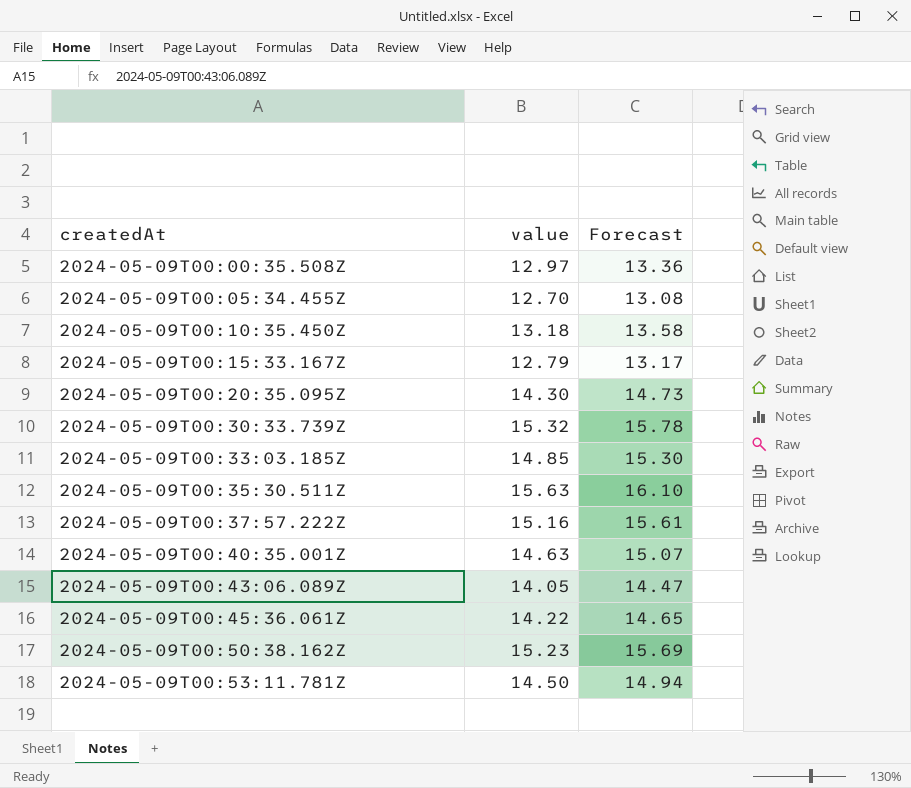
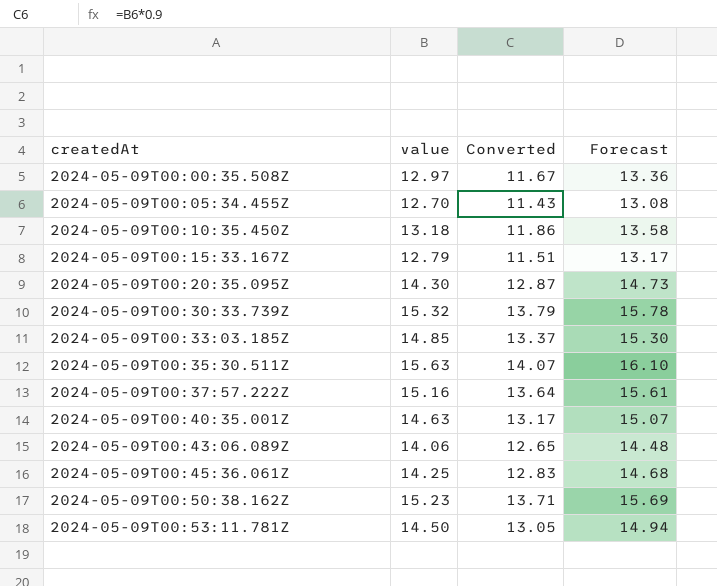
column Converted | formula: none -> [value] * 0.9
2024-05-09T00:43:06.089Z | value: 14.05 -> 14.06
2024-05-09T00:43:06.089Z | Forecast: 14.47 -> 14.48
2024-05-09T00:45:36.061Z | value: 14.22 -> 14.25
2024-05-09T00:45:36.061Z | Forecast: 14.65 -> 14.68

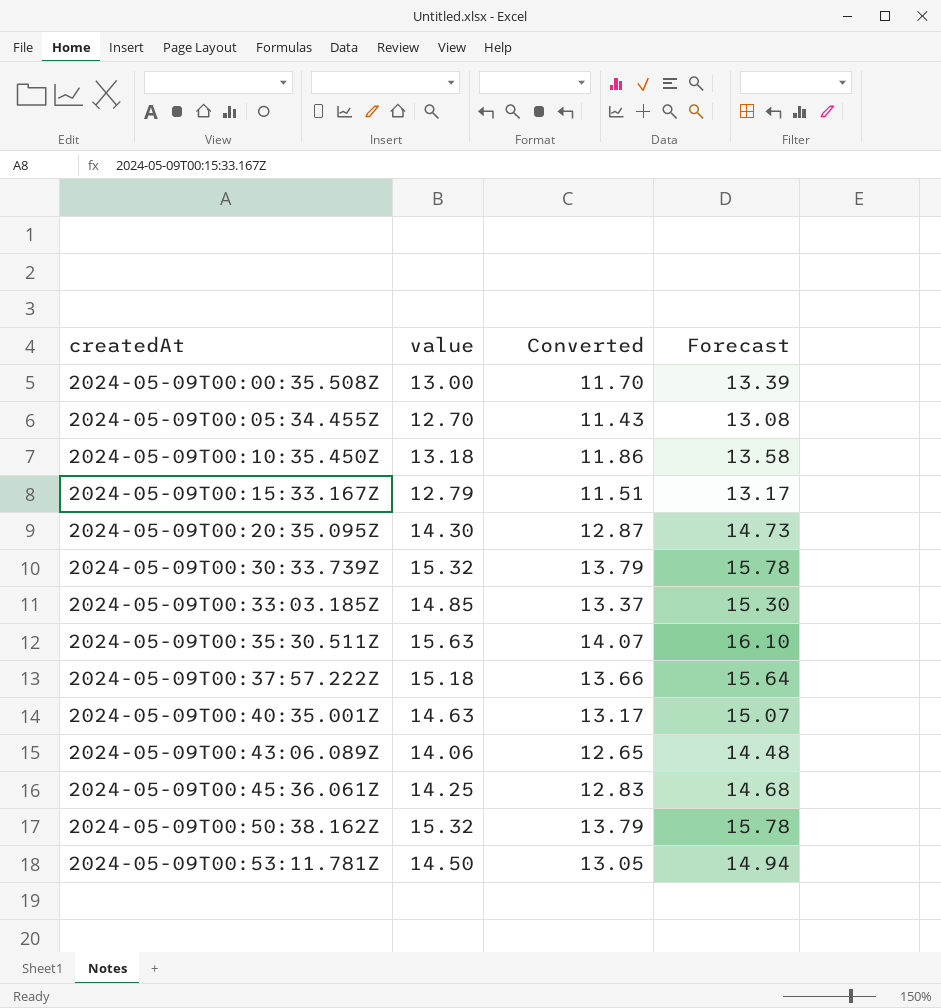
2024-05-09T00:00:35.508Z | value: 12.97 -> 13.00
2024-05-09T00:00:35.508Z | Converted: 11.67 -> 11.70
2024-05-09T00:00:35.508Z | Forecast: 13.36 -> 13.39
2024-05-09T00:37:57.222Z | value: 15.16 -> 15.18
2024-05-09T00:37:57.222Z | Converted: 13.64 -> 13.66
2024-05-09T00:37:57.222Z | Forecast: 15.61 -> 15.64
2024-05-09T00:50:38.162Z | value: 15.23 -> 15.32
2024-05-09T00:50:38.162Z | Converted: 13.71 -> 13.79
2024-05-09T00:50:38.162Z | Forecast: 15.69 -> 15.78

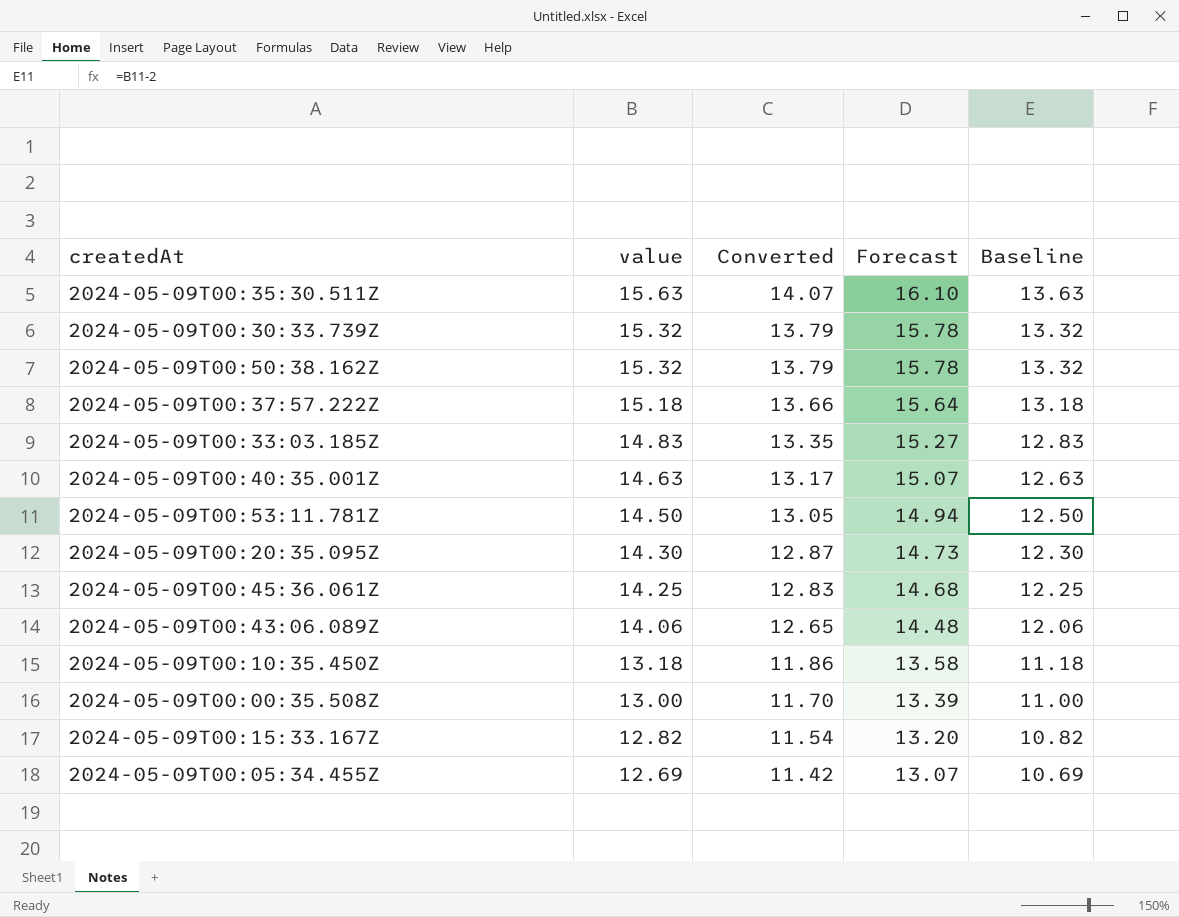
row order: createdAt ascending -> value descending
column Baseline | formula: none -> [value] - 2
2024-05-09T00:33:03.185Z | value: 14.85 -> 14.83
2024-05-09T00:33:03.185Z | Converted: 13.37 -> 13.35
2024-05-09T00:33:03.185Z | Forecast: 15.30 -> 15.27
2024-05-09T00:15:33.167Z | value: 12.79 -> 12.82
2024-05-09T00:15:33.167Z | Converted: 11.51 -> 11.54
2024-05-09T00:15:33.167Z | Forecast: 13.17 -> 13.20
2024-05-09T00:05:34.455Z | value: 12.70 -> 12.69
2024-05-09T00:05:34.455Z | Converted: 11.43 -> 11.42
2024-05-09T00:05:34.455Z | Forecast: 13.08 -> 13.07

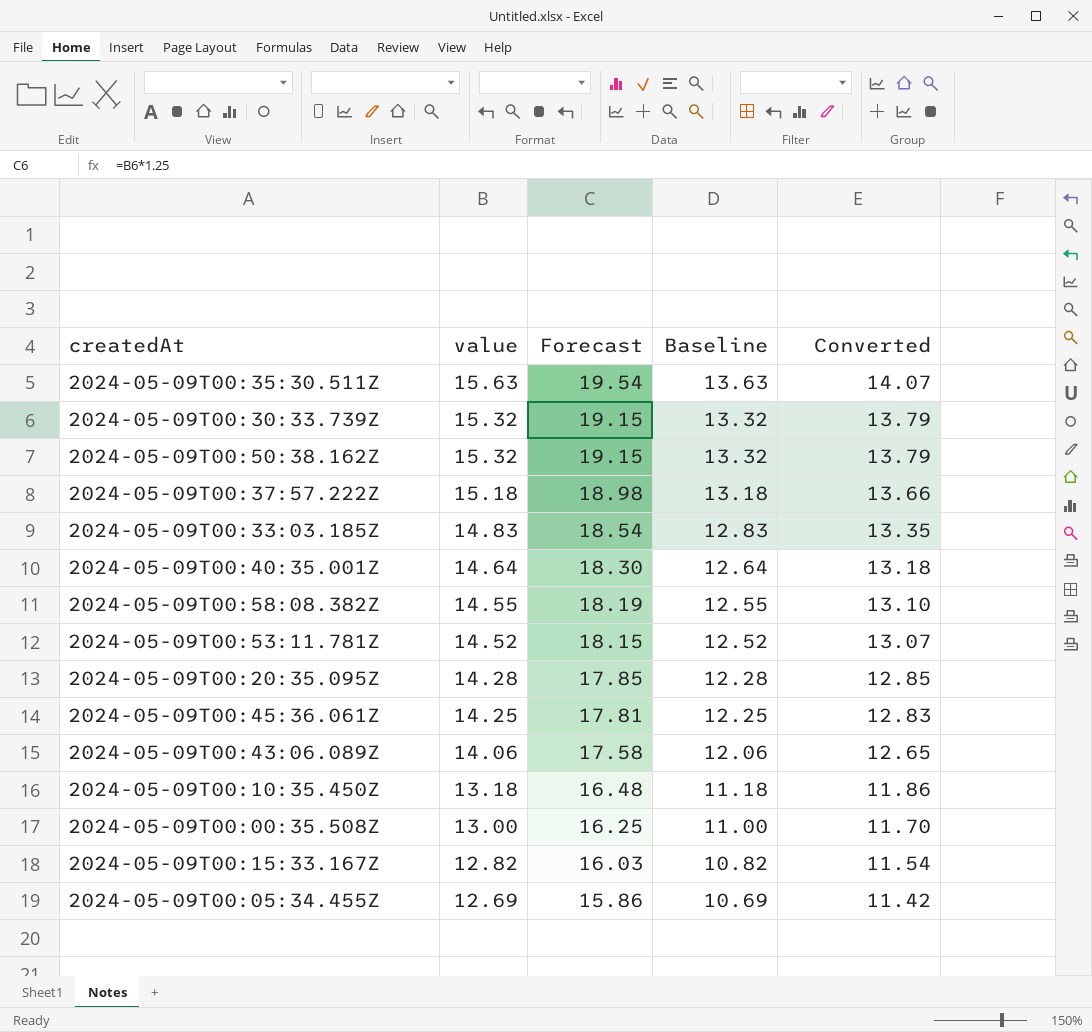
column Forecast | formula: [value] * 1.03 -> [value] * 1.25
column Converted | position: 3 -> 5
2024-05-09T00:40:35.001Z | value: 14.63 -> 14.64
2024-05-09T00:40:35.001Z | Baseline: 12.63 -> 12.64
2024-05-09T00:40:35.001Z | Converted: 13.17 -> 13.18
row 2024-05-09T00:58:08.382Z: none -> 14.55 | 18.19 | 12.55 | 13.10
2024-05-09T00:53:11.781Z | value: 14.50 -> 14.52
2024-05-09T00:53:11.781Z | Baseline: 12.50 -> 12.52
2024-05-09T00:53:11.781Z | Converted: 13.05 -> 13.07
2024-05-09T00:20:35.095Z | value: 14.30 -> 14.28
2024-05-09T00:20:35.095Z | Baseline: 12.30 -> 12.28
2024-05-09T00:20:35.095Z | Converted: 12.87 -> 12.85

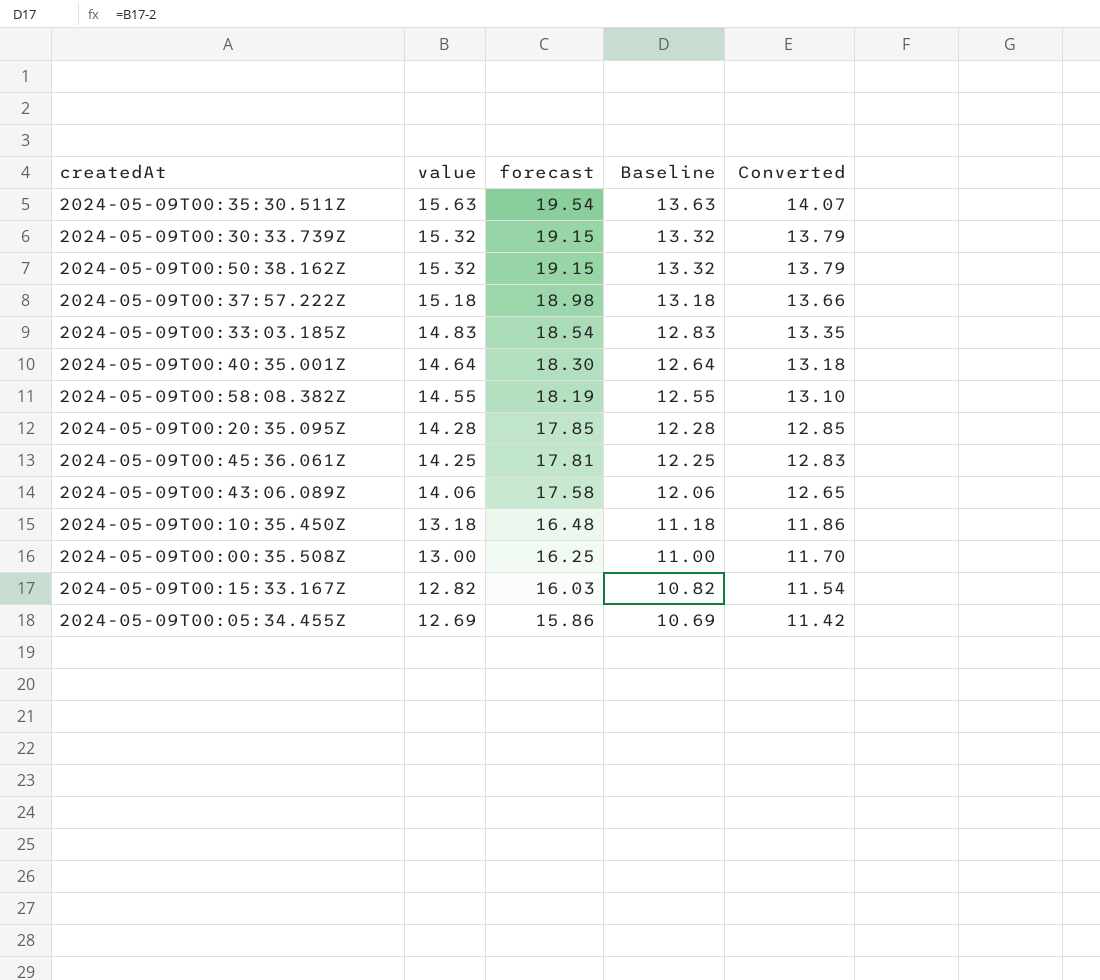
column name: Forecast -> forecast
row 2024-05-09T00:53:11.781Z: 14.52 | 18.15 | 12.52 | 13.07 -> none

